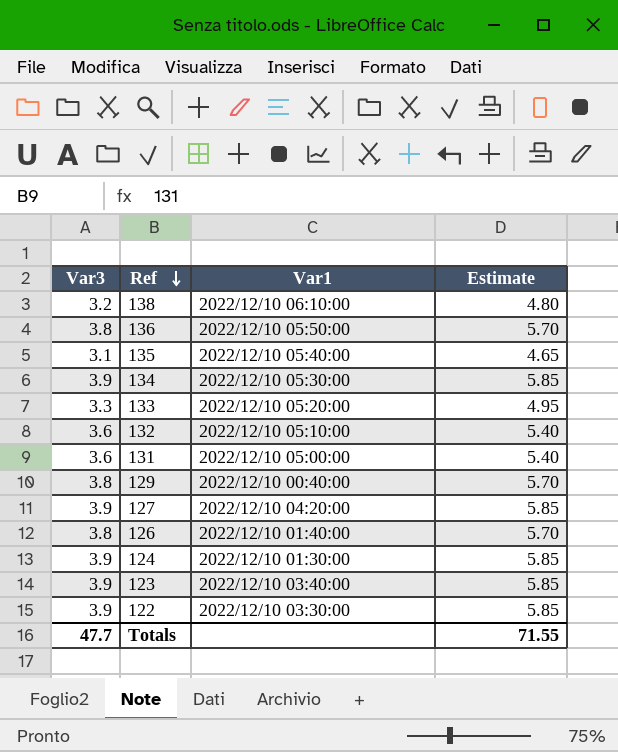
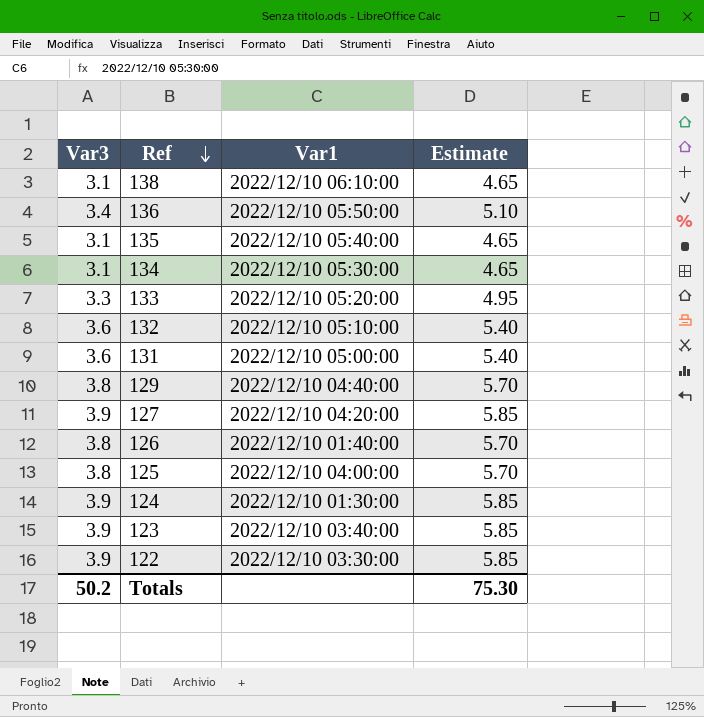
138 | Var3: 3.2 -> 3.1
138 | Estimate: 4.80 -> 4.65
136 | Var3: 3.8 -> 3.4
136 | Estimate: 5.70 -> 5.10
134 | Var3: 3.9 -> 3.1
134 | Estimate: 5.85 -> 4.65
129 | Var1: 2022/12/10 00:40:00 -> 2022/12/10 04:40:00
row 125: none -> 3.8 | 2022/12/10 04:00:00 | 5.70
Totals | Var3: 47.7 -> 50.2
Totals | Estimate: 71.55 -> 75.30

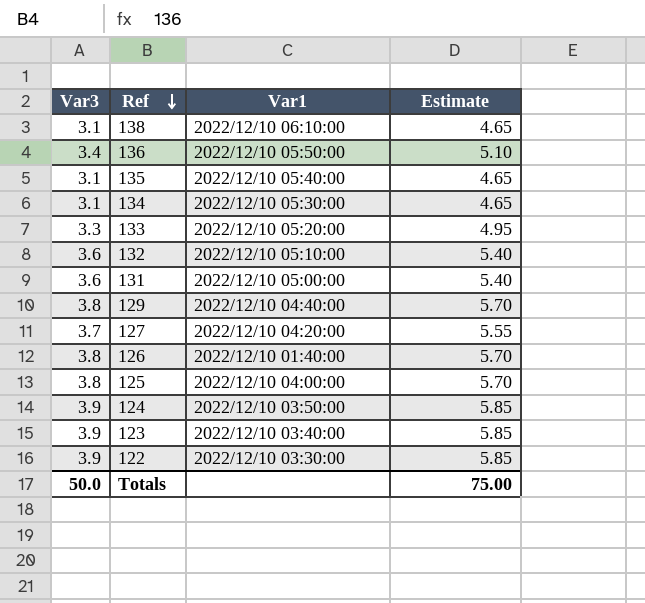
127 | Var3: 3.9 -> 3.7
127 | Estimate: 5.85 -> 5.55
124 | Var1: 2022/12/10 01:30:00 -> 2022/12/10 03:50:00
Totals | Var3: 50.2 -> 50.0
Totals | Estimate: 75.30 -> 75.00

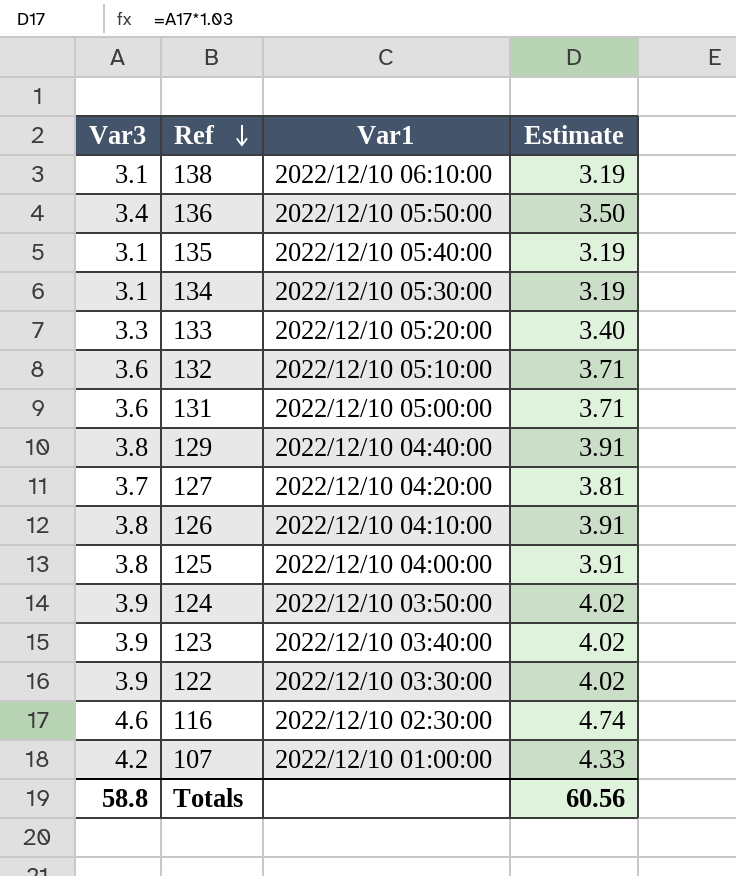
column Estimate | formula: [Var3] * 1.5 -> [Var3] * 1.03
126 | Var1: 2022/12/10 01:40:00 -> 2022/12/10 04:10:00
row 116: none -> 4.6 | 2022/12/10 02:30:00 | 4.74
row 107: none -> 4.2 | 2022/12/10 01:00:00 | 4.33
Totals | Var3: 50.0 -> 58.8
Totals | Estimate: 75.00 -> 60.56

